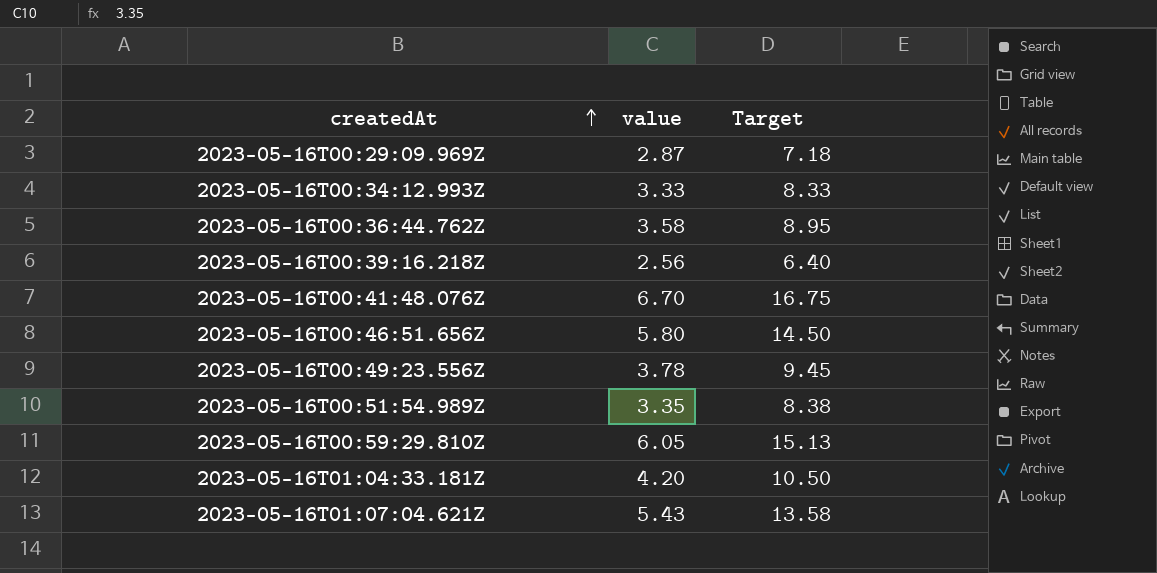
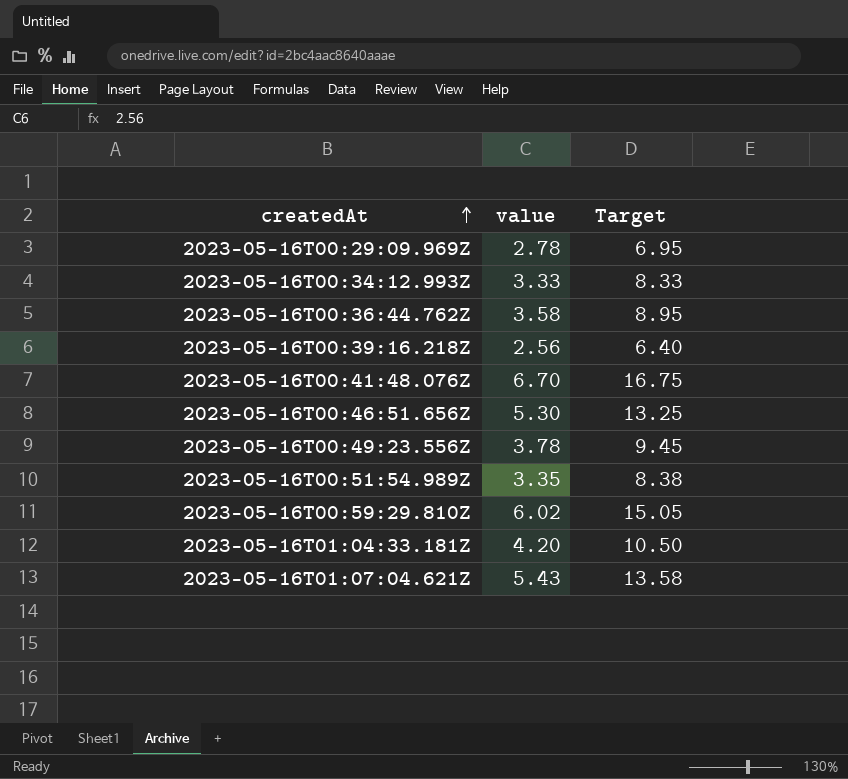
2023-05-16T00:29:09.969Z | value: 2.87 -> 2.78
2023-05-16T00:29:09.969Z | Target: 7.18 -> 6.95
2023-05-16T00:46:51.656Z | value: 5.80 -> 5.30
2023-05-16T00:46:51.656Z | Target: 14.50 -> 13.25
2023-05-16T00:59:29.810Z | value: 6.05 -> 6.02
2023-05-16T00:59:29.810Z | Target: 15.13 -> 15.05

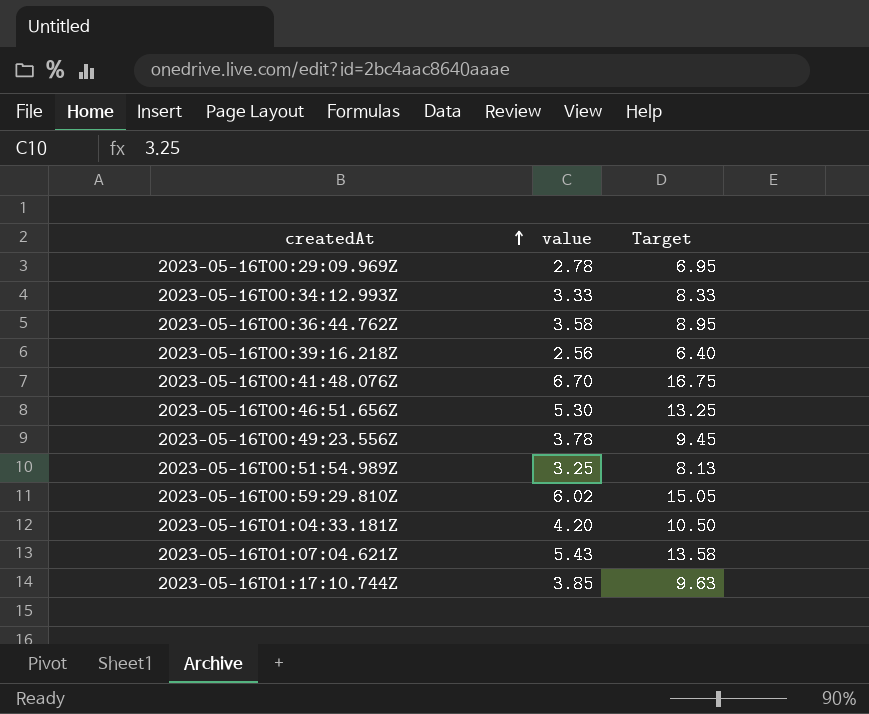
2023-05-16T00:51:54.989Z | value: 3.35 -> 3.25
2023-05-16T00:51:54.989Z | Target: 8.38 -> 8.13
row 2023-05-16T01:17:10.744Z: none -> 3.85 | 9.63

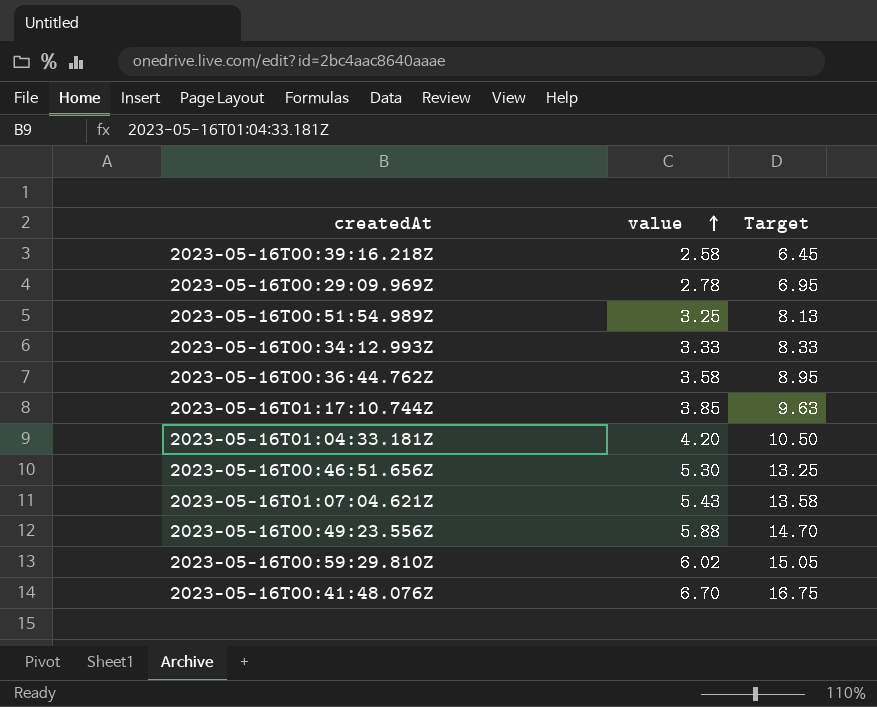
row order: createdAt ascending -> value ascending
2023-05-16T00:39:16.218Z | value: 2.56 -> 2.58
2023-05-16T00:39:16.218Z | Target: 6.40 -> 6.45
2023-05-16T00:49:23.556Z | value: 3.78 -> 5.88
2023-05-16T00:49:23.556Z | Target: 9.45 -> 14.70

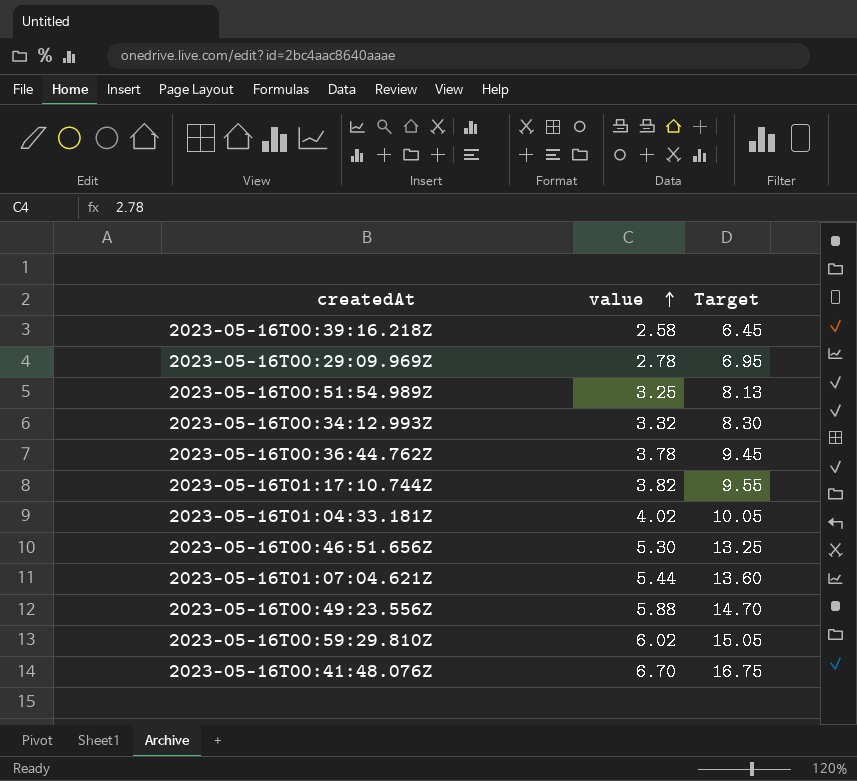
2023-05-16T00:34:12.993Z | value: 3.33 -> 3.32
2023-05-16T00:34:12.993Z | Target: 8.33 -> 8.30
2023-05-16T00:36:44.762Z | value: 3.58 -> 3.78
2023-05-16T00:36:44.762Z | Target: 8.95 -> 9.45
2023-05-16T01:17:10.744Z | value: 3.85 -> 3.82
2023-05-16T01:17:10.744Z | Target: 9.63 -> 9.55
2023-05-16T01:04:33.181Z | value: 4.20 -> 4.02
2023-05-16T01:04:33.181Z | Target: 10.50 -> 10.05
2023-05-16T01:07:04.621Z | value: 5.43 -> 5.44
2023-05-16T01:07:04.621Z | Target: 13.58 -> 13.60

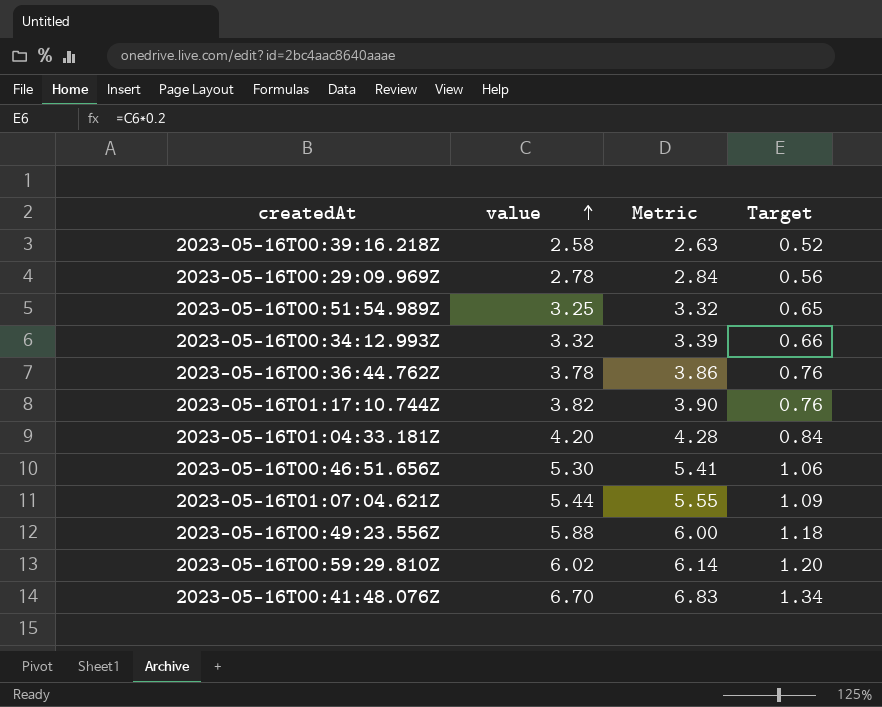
column Metric | formula: none -> [value] * 1.02
column Target | formula: [value] * 2.5 -> [value] * 0.2
2023-05-16T01:04:33.181Z | value: 4.02 -> 4.20

